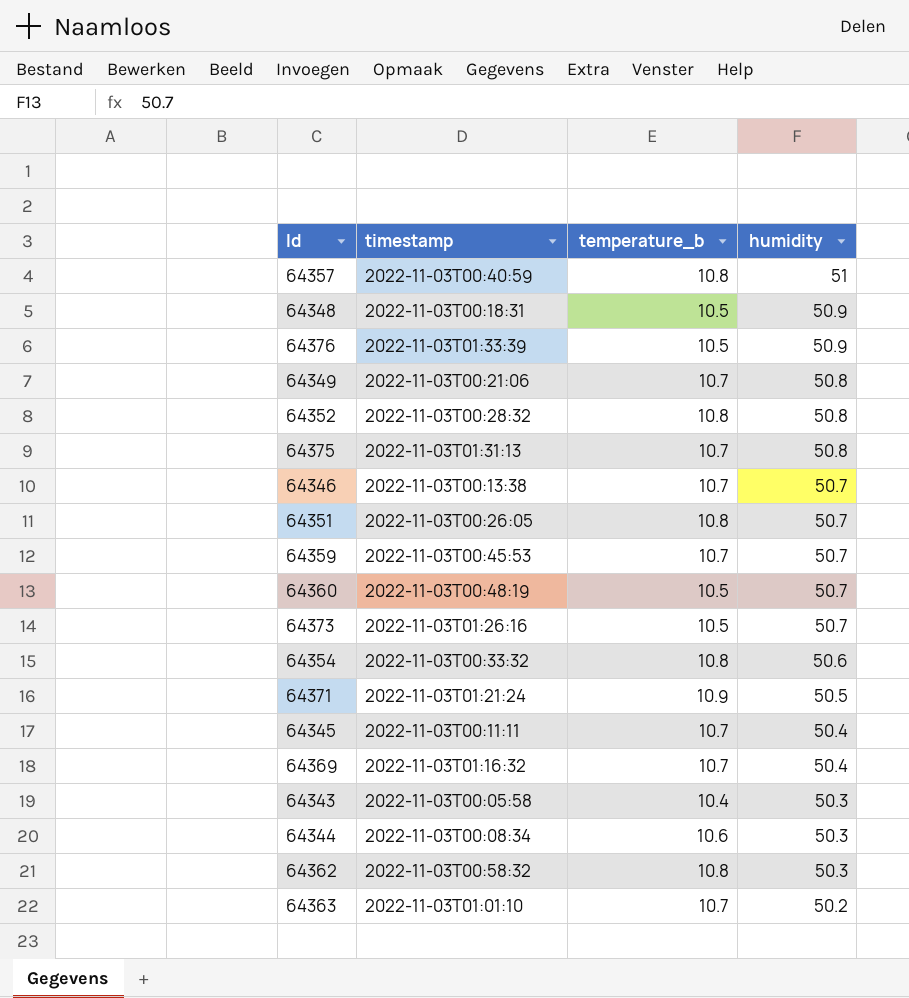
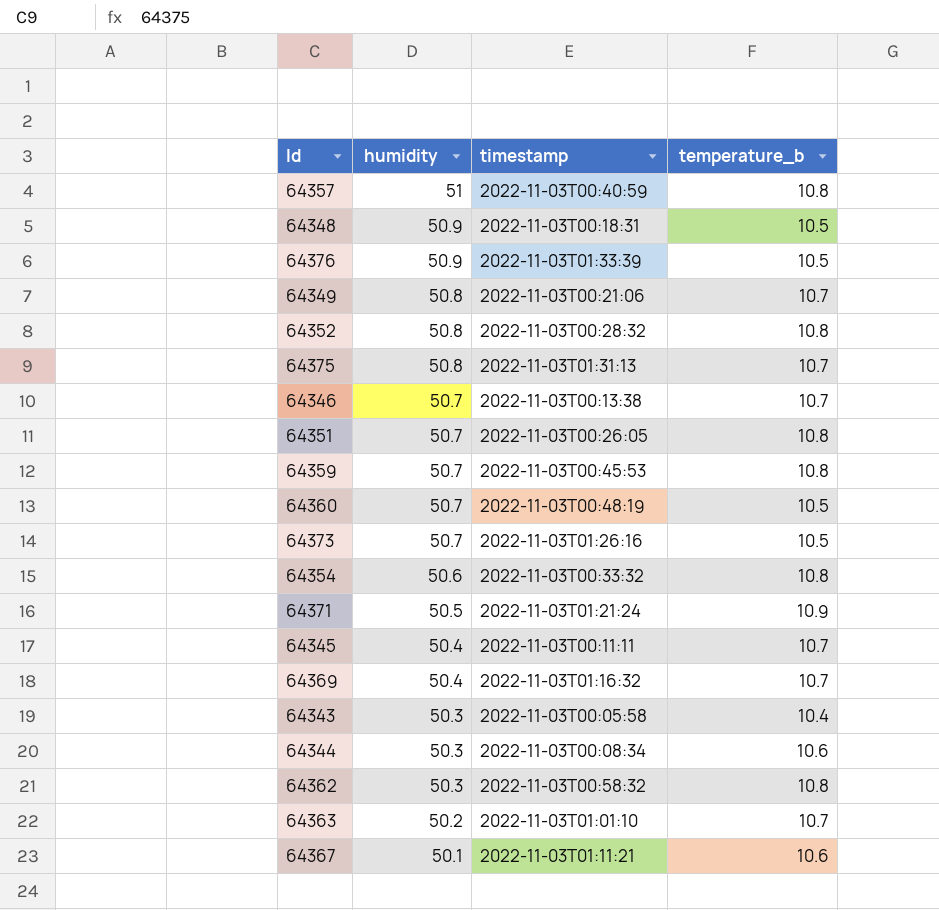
column humidity | position: 4 -> 2
64359 | temperature_b: 10.7 -> 10.8
row 64367: none -> 50.1 | 2022-11-03T01:11:21 | 10.6

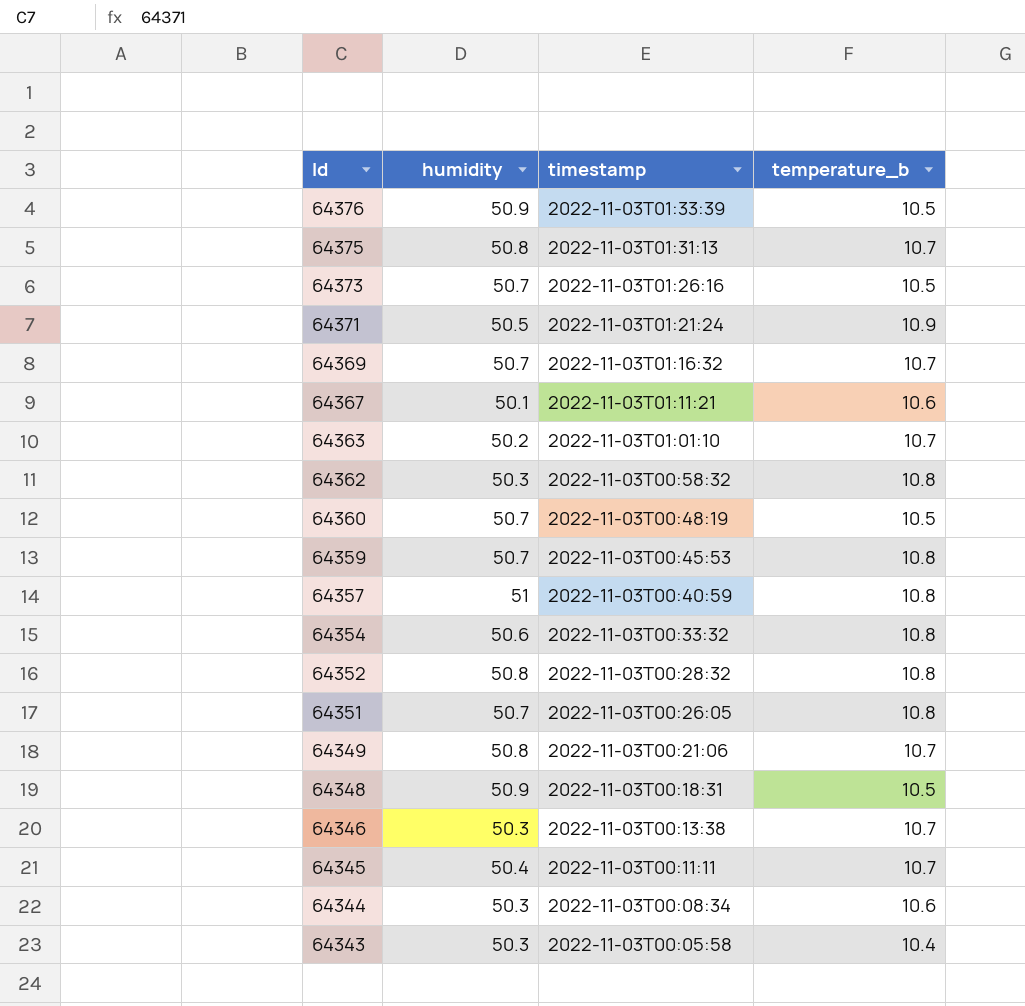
row order: humidity descending -> Id descending
64369 | humidity: 50.4 -> 50.7
64346 | humidity: 50.7 -> 50.3

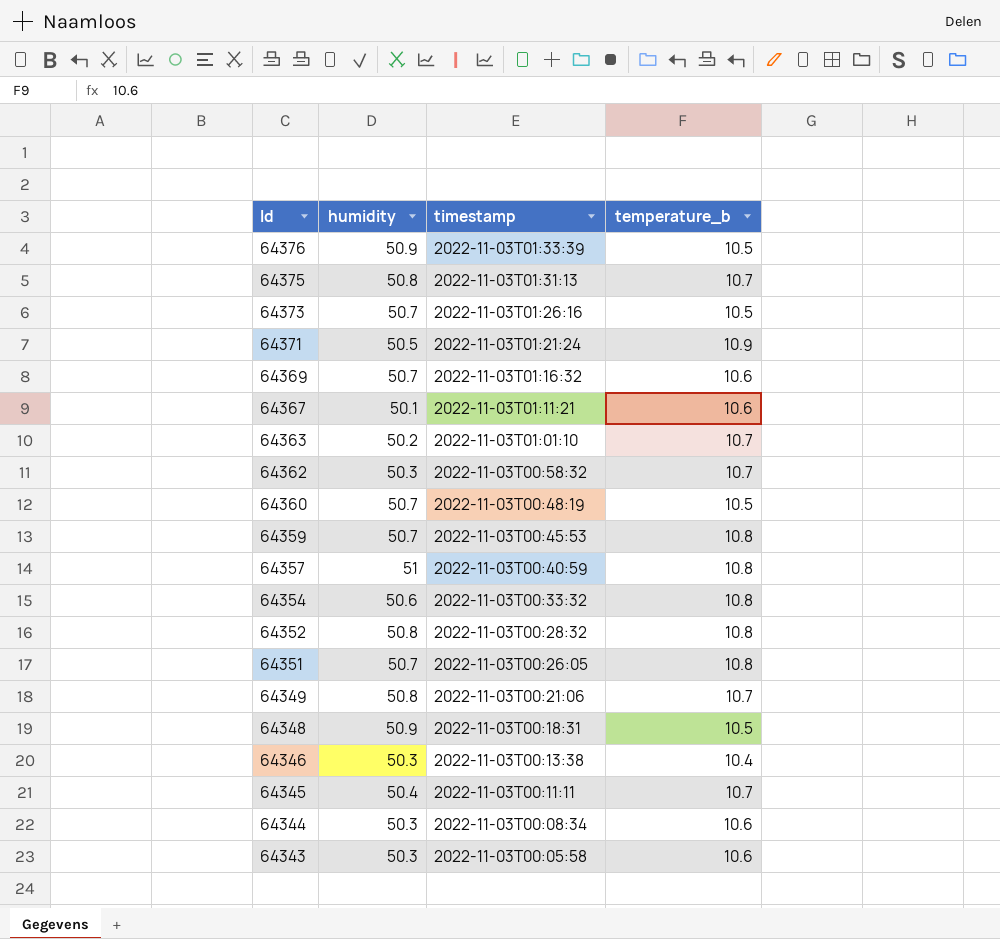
64369 | temperature_b: 10.7 -> 10.6
64362 | temperature_b: 10.8 -> 10.7
64346 | temperature_b: 10.7 -> 10.4
64343 | temperature_b: 10.4 -> 10.6

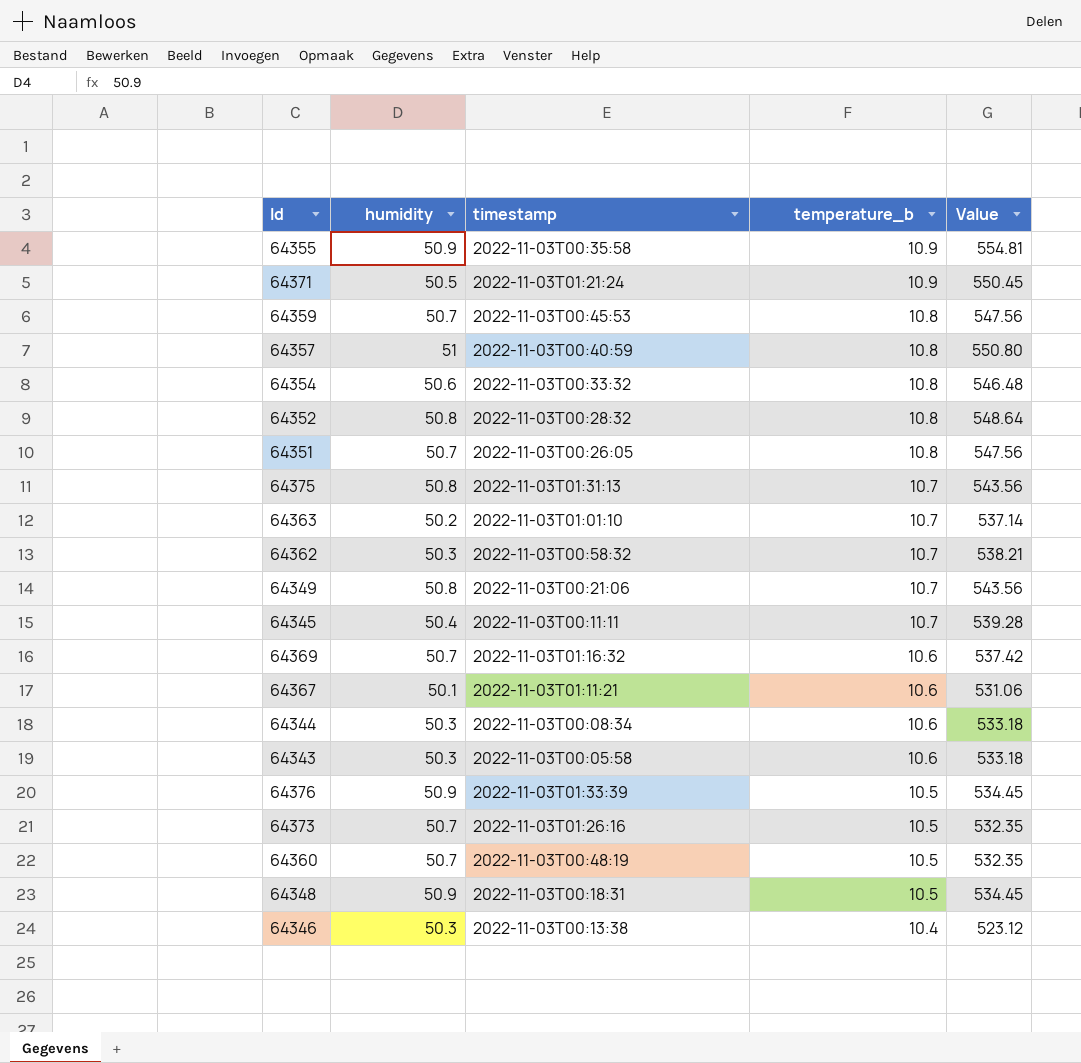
row order: Id descending -> temperature_b descending
column Value | formula: none -> [humidity] * [temperature_b]
row 64355: none -> 50.9 | 2022-11-03T00:35:58 | 10.9 | 554.81

